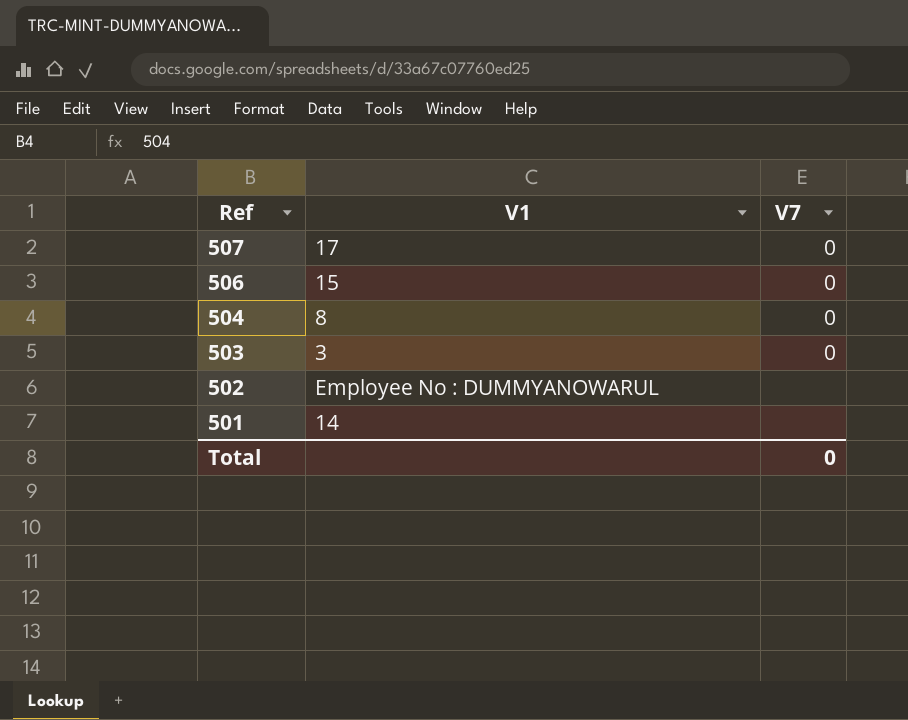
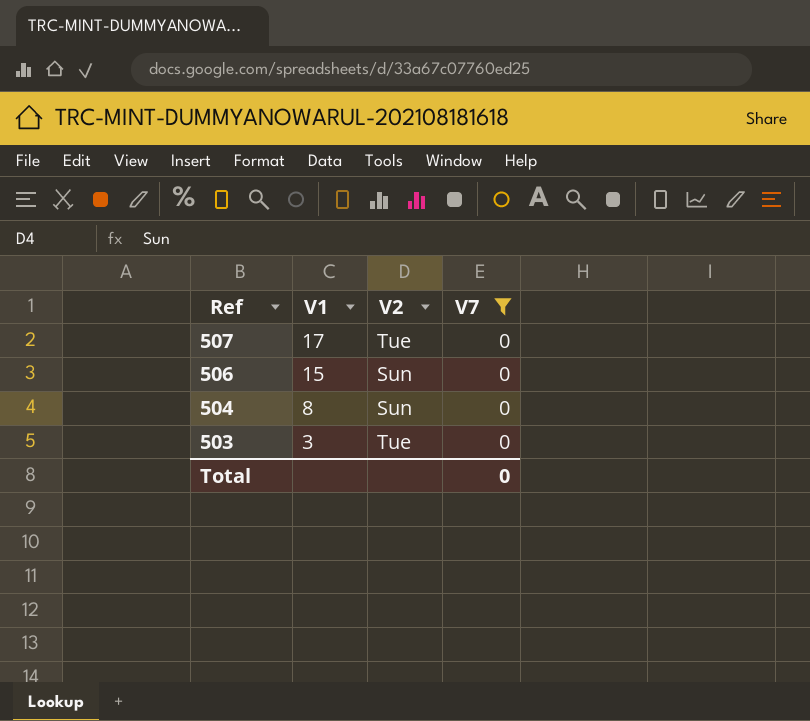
filter: none -> V7 = 0
column V2 | position: none -> 3

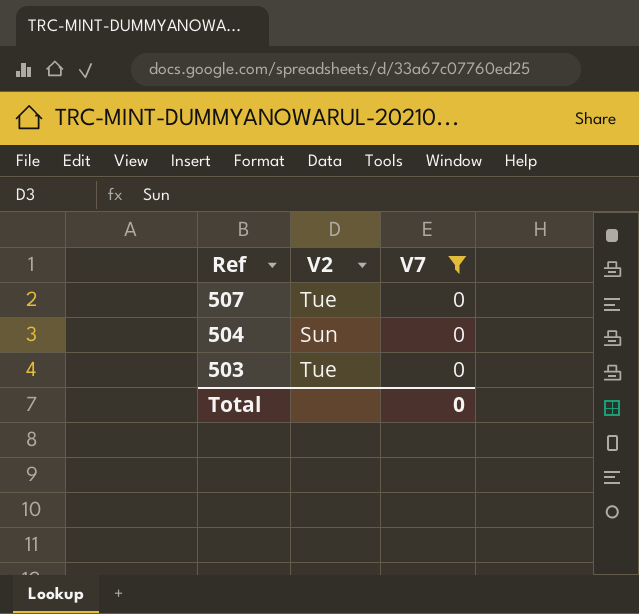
column V1 | position: 2 -> none
row 506: 15 | Sun | 0 -> none

